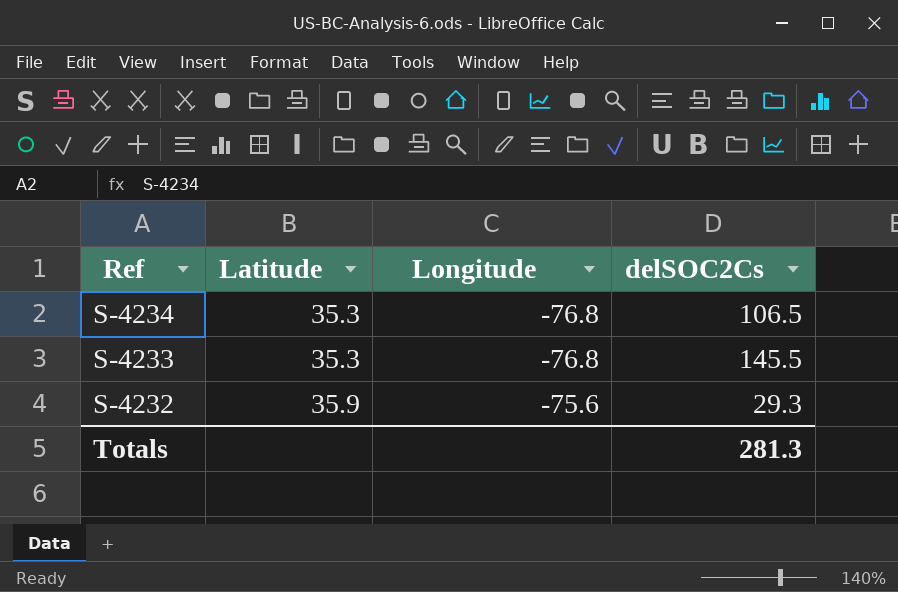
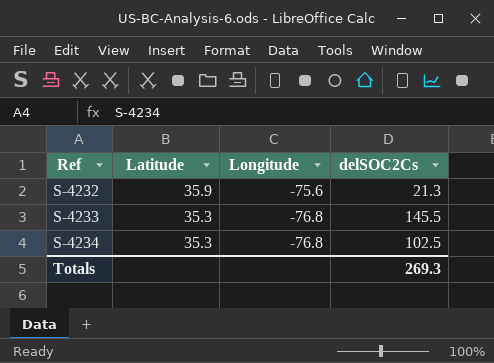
row order: Ref descending -> Ref ascending
S-4232 | delSOC2Cs: 29.3 -> 21.3
S-4234 | delSOC2Cs: 106.5 -> 102.5
Totals | delSOC2Cs: 281.3 -> 269.3

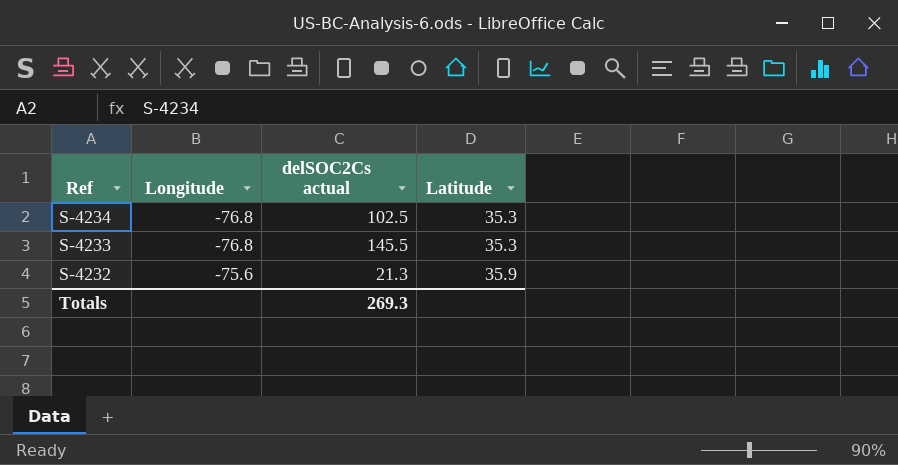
row order: Ref ascending -> Ref descending
column name: delSOC2Cs -> delSOC2Cs actual
column Latitude | position: 2 -> 4

